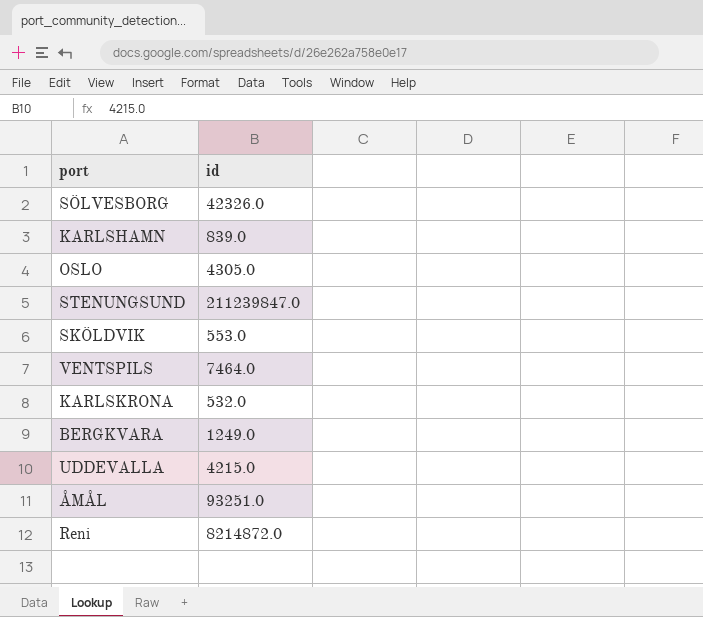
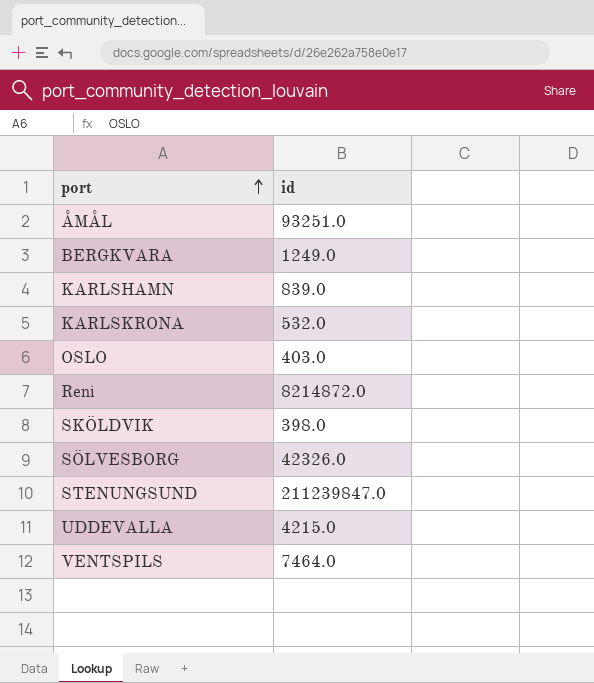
row order: none -> port ascending
OSLO | id: 4305.0 -> 403.0
SKÖLDVIK | id: 553.0 -> 398.0

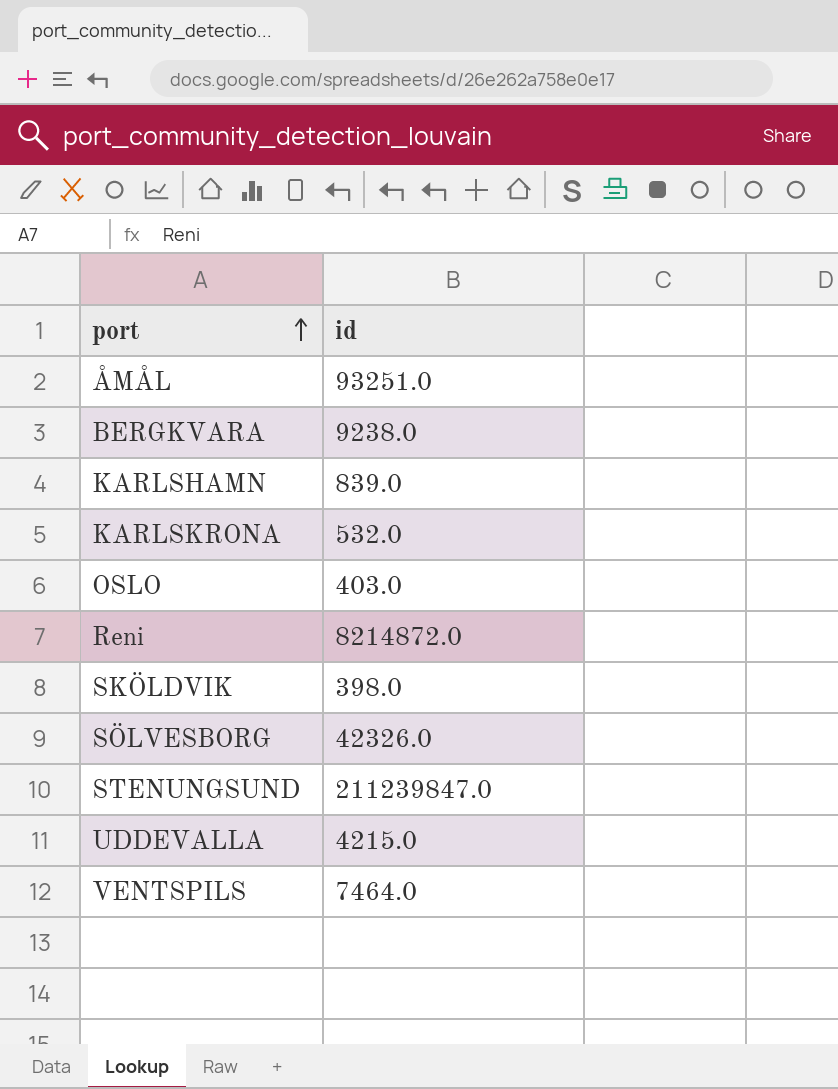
BERGKVARA | id: 1249.0 -> 9238.0

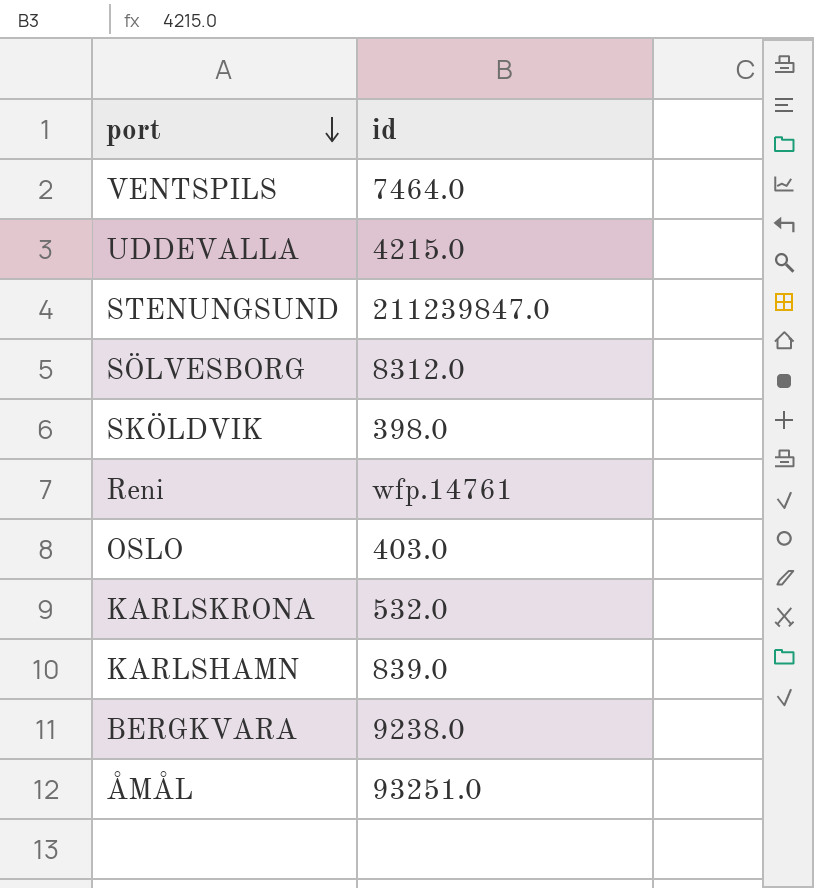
row order: port ascending -> port descending
SÖLVESBORG | id: 42326.0 -> 8312.0
Reni | id: 8214872.0 -> wfp.14761

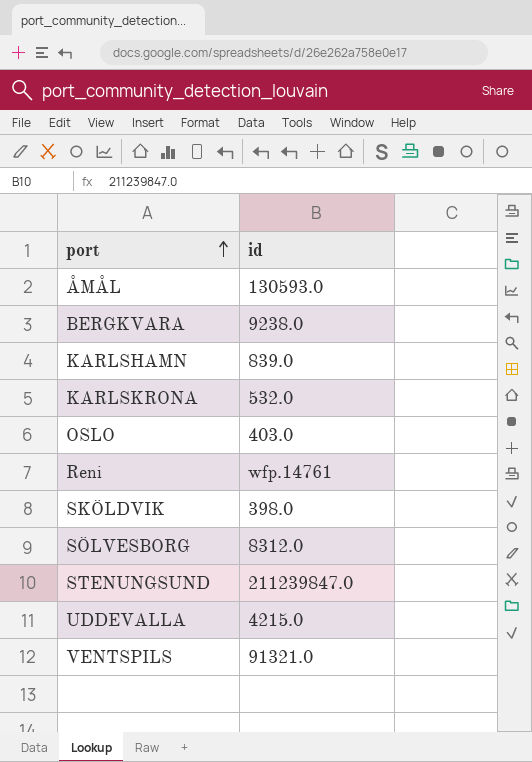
row order: port descending -> port ascending
ÅMÅL | id: 93251.0 -> 130593.0
VENTSPILS | id: 7464.0 -> 91321.0

